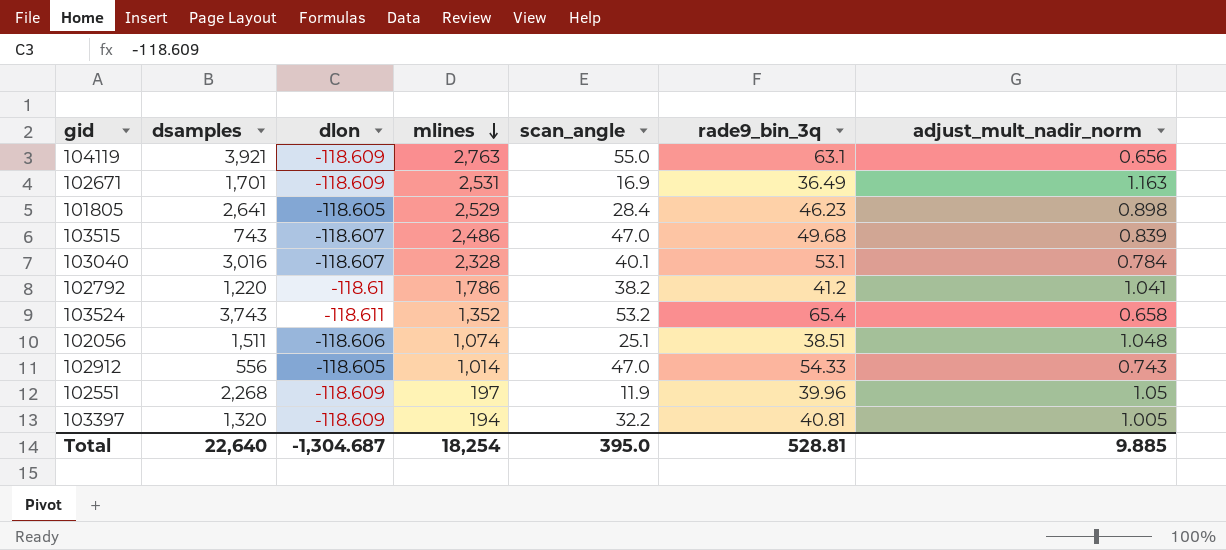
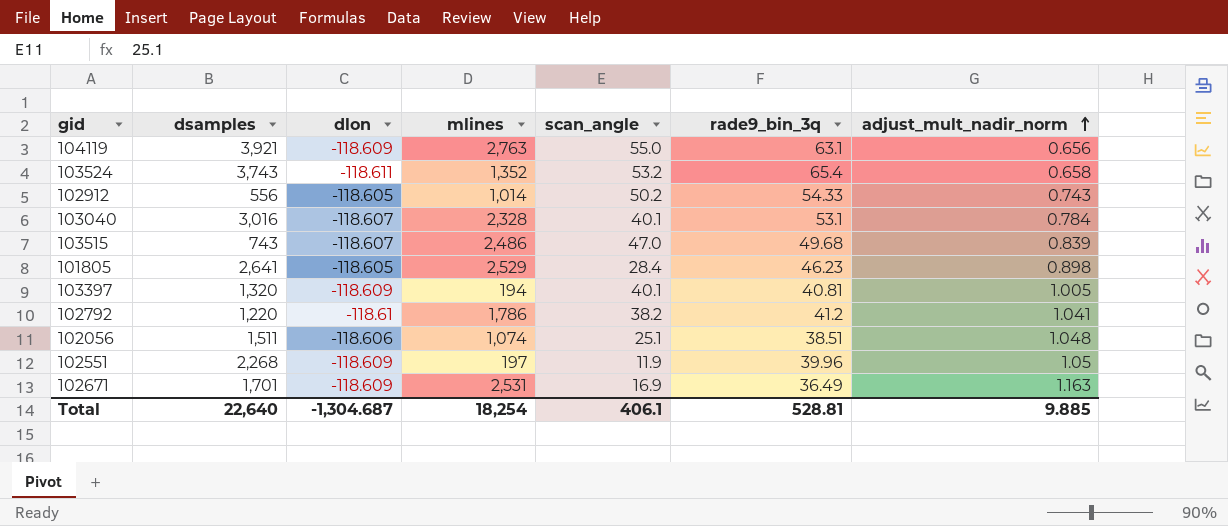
row order: mlines descending -> adjust_mult_nadir_norm ascending
102912 | scan_angle: 47.0 -> 50.2
103397 | scan_angle: 32.2 -> 40.1
Total | scan_angle: 395.0 -> 406.1

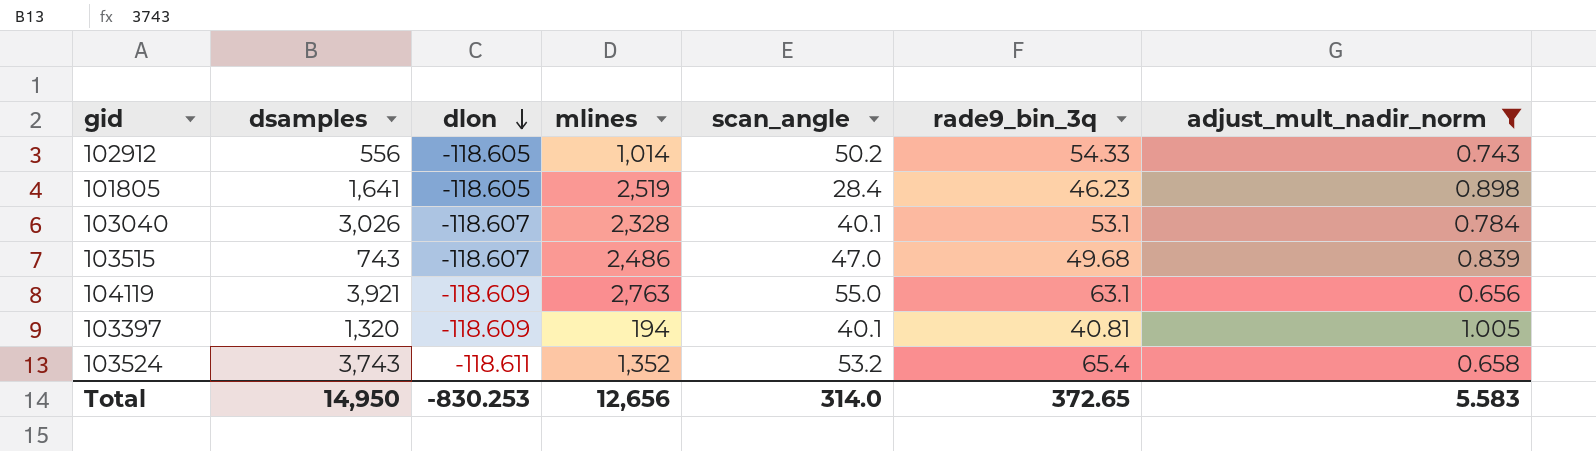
filter: none -> adjust_mult_nadir_norm <= 1.005
row order: adjust_mult_nadir_norm ascending -> dlon descending
101805 | dsamples: 2,641 -> 1,641
101805 | mlines: 2,529 -> 2,519
103040 | dsamples: 3,016 -> 3,026
Total | dsamples: 22,640 -> 14,950
Total | dlon: -1,304.687 -> -830.253
Total | mlines: 18,254 -> 12,656
Total | scan_angle: 406.1 -> 314.0
Total | rade9_bin_3q: 528.81 -> 372.65
Total | adjust_mult_nadir_norm: 9.885 -> 5.583

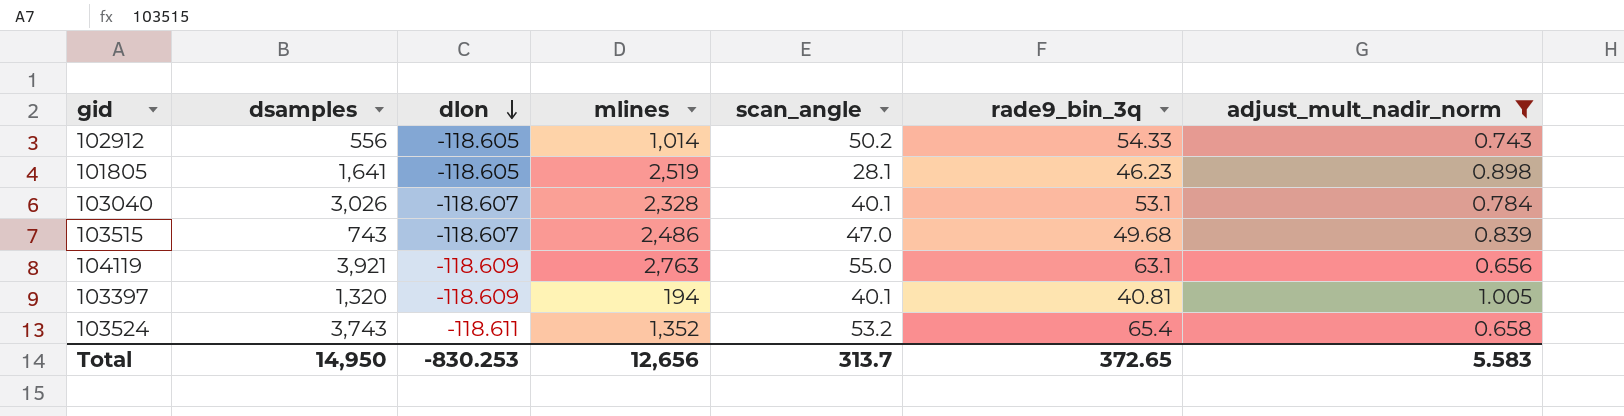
101805 | scan_angle: 28.4 -> 28.1
Total | scan_angle: 314.0 -> 313.7

